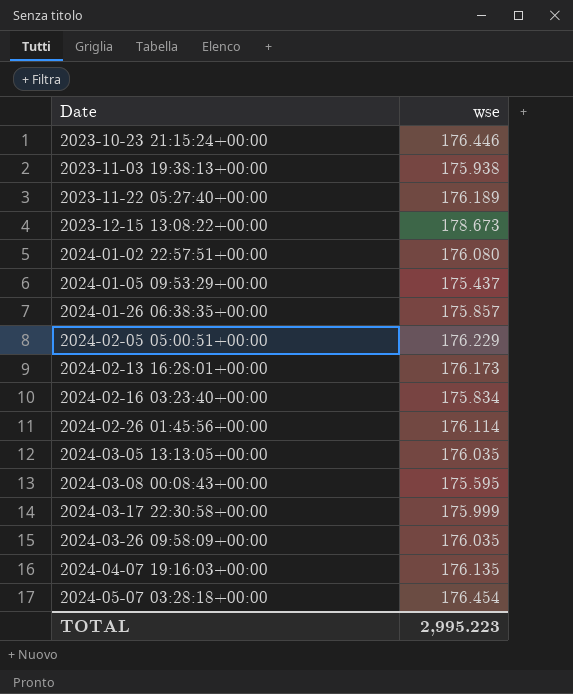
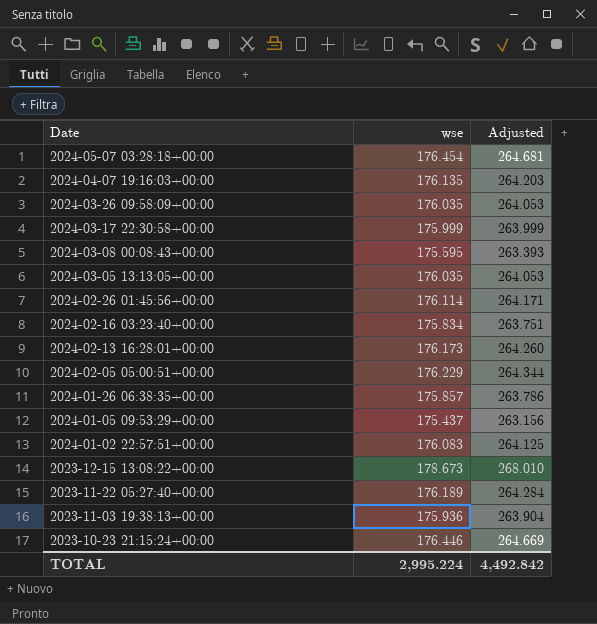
row order: Date ascending -> Date descending
column Adjusted | formula: none -> [wse] * 1.5
2024-01-02 22:57:51+00:00 | wse: 176.080 -> 176.083
2023-11-03 19:38:13+00:00 | wse: 175.938 -> 175.936
TOTAL | wse: 2,995.223 -> 2,995.224

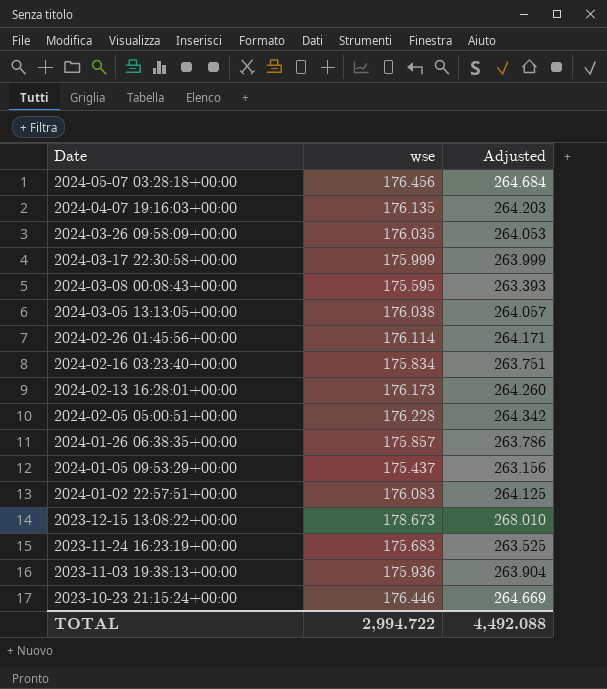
row 2023-11-22 05:27:40+00:00: 176.189 | 264.284 -> none
2024-05-07 03:28:18+00:00 | wse: 176.454 -> 176.456
2024-05-07 03:28:18+00:00 | Adjusted: 264.681 -> 264.684
2024-03-05 13:13:05+00:00 | wse: 176.035 -> 176.038
2024-03-05 13:13:05+00:00 | Adjusted: 264.053 -> 264.057
2024-02-05 05:00:51+00:00 | wse: 176.229 -> 176.228
2024-02-05 05:00:51+00:00 | Adjusted: 264.344 -> 264.342
row 2023-11-24 16:23:19+00:00: none -> 175.683 | 263.525
TOTAL | wse: 2,995.224 -> 2,994.722
TOTAL | Adjusted: 4,492.842 -> 4,492.088

